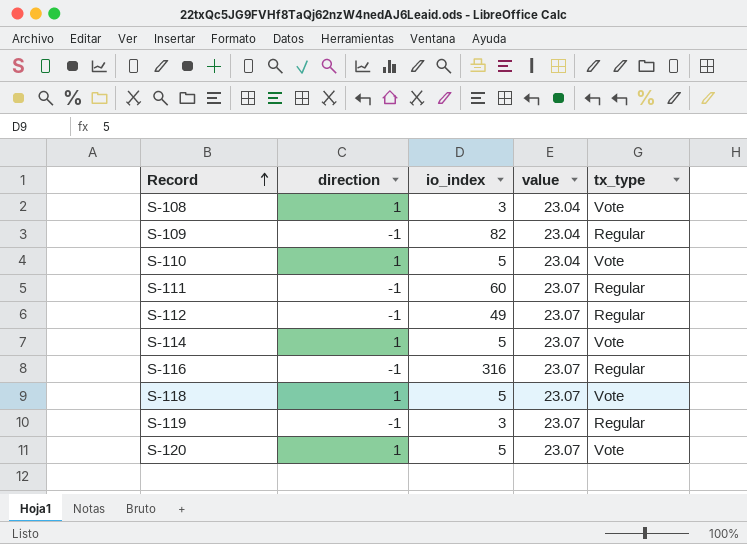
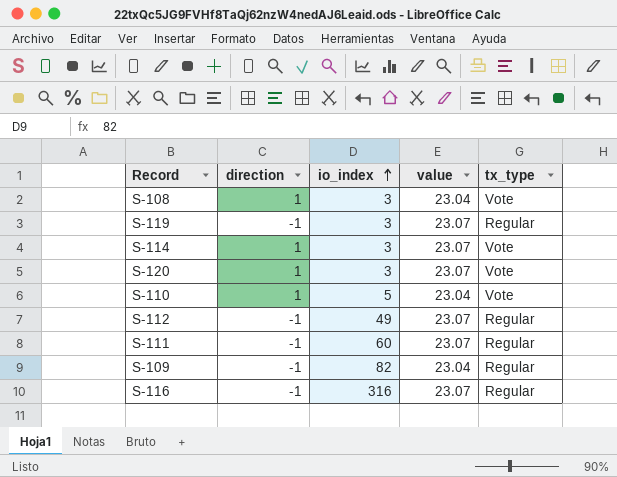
row order: Record ascending -> io_index ascending
row S-118: 1 | 5 | 23.07 | Vote -> none
S-114 | io_index: 5 -> 3
S-120 | io_index: 5 -> 3

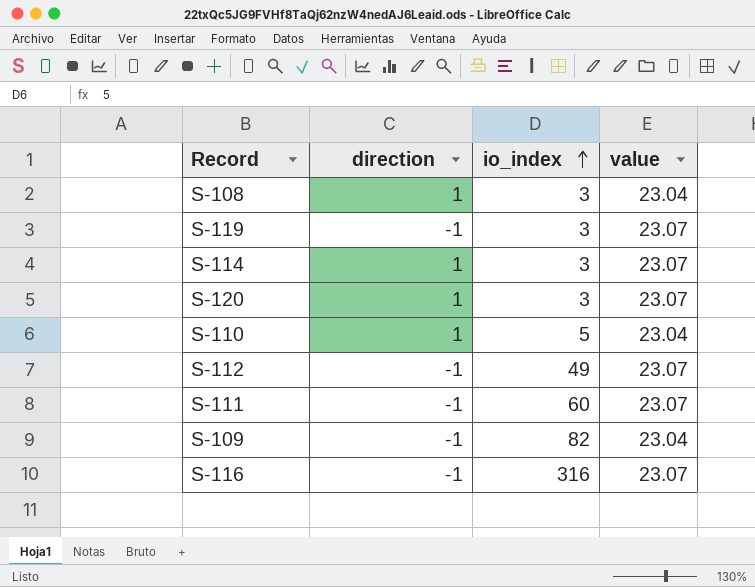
column tx_type | position: 5 -> none

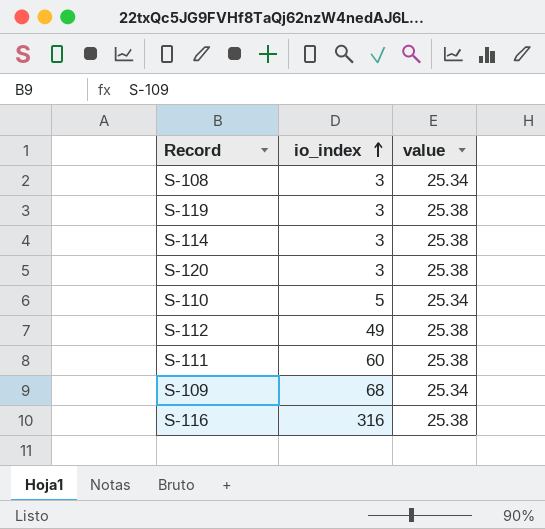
column direction | position: 2 -> none
S-108 | value: 23.04 -> 25.34
S-119 | value: 23.07 -> 25.38
S-114 | value: 23.07 -> 25.38
S-120 | value: 23.07 -> 25.38
S-110 | value: 23.04 -> 25.34
S-112 | value: 23.07 -> 25.38
S-111 | value: 23.07 -> 25.38
S-109 | io_index: 82 -> 68
S-109 | value: 23.04 -> 25.34
S-116 | value: 23.07 -> 25.38

